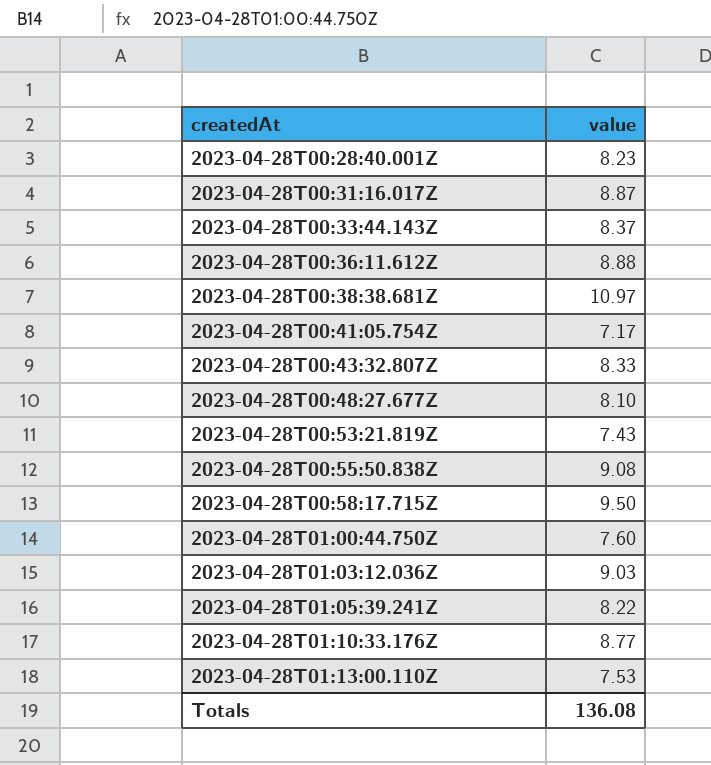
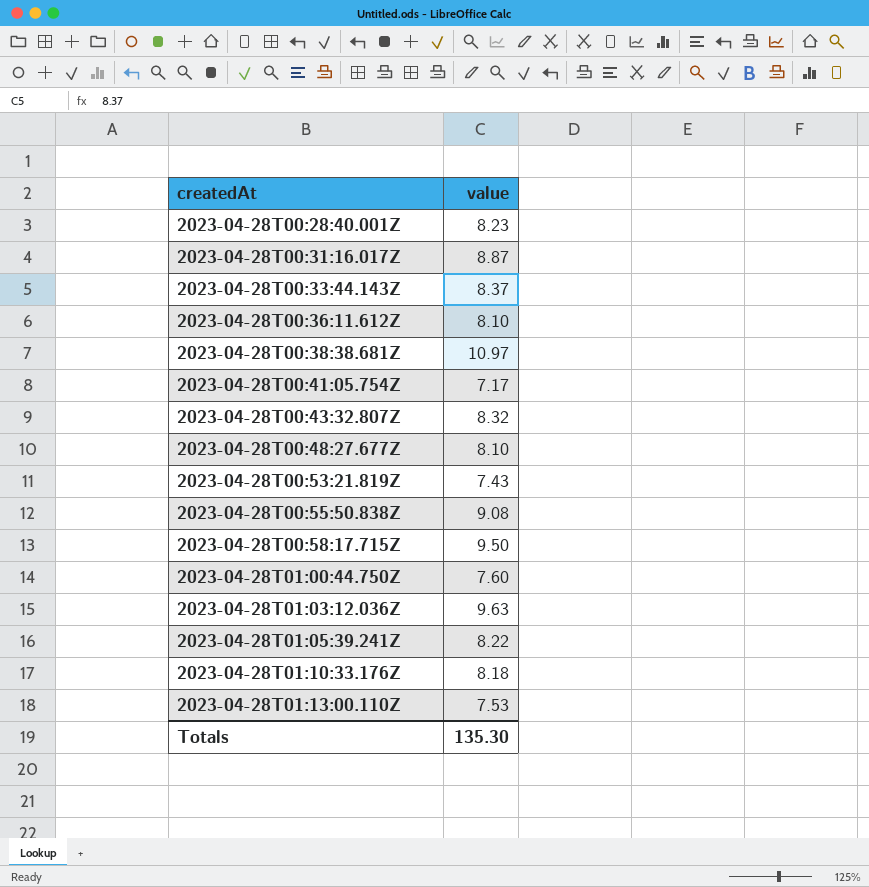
2023-04-28T00:36:11.612Z | value: 8.88 -> 8.10
2023-04-28T00:43:32.807Z | value: 8.33 -> 8.32
2023-04-28T01:03:12.036Z | value: 9.03 -> 9.63
2023-04-28T01:10:33.176Z | value: 8.77 -> 8.18
Totals | value: 136.08 -> 135.30

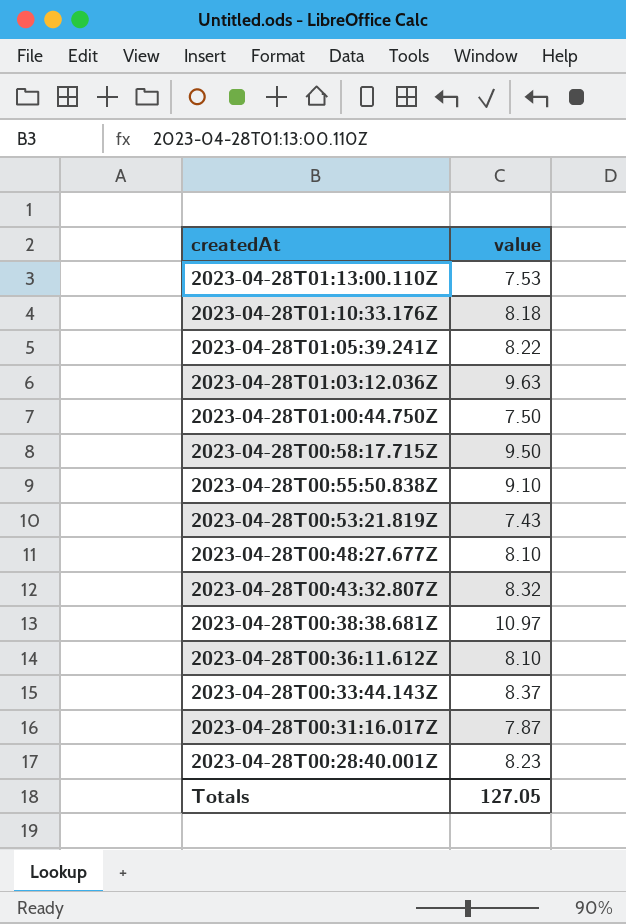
row order: createdAt ascending -> createdAt descending
row 2023-04-28T00:41:05.754Z: 7.17 -> none
2023-04-28T01:00:44.750Z | value: 7.60 -> 7.50
2023-04-28T00:55:50.838Z | value: 9.08 -> 9.10
2023-04-28T00:31:16.017Z | value: 8.87 -> 7.87
Totals | value: 135.30 -> 127.05

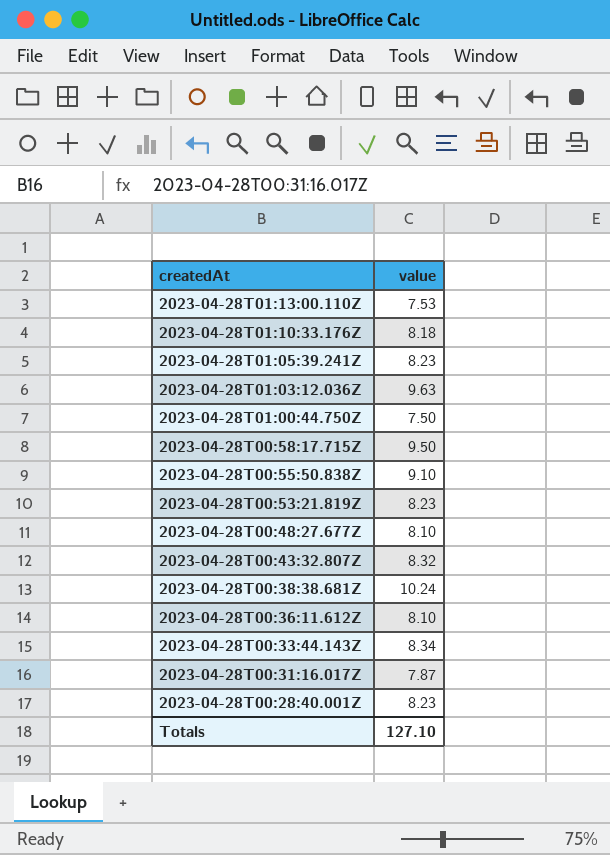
2023-04-28T01:05:39.241Z | value: 8.22 -> 8.23
2023-04-28T00:53:21.819Z | value: 7.43 -> 8.23
2023-04-28T00:38:38.681Z | value: 10.97 -> 10.24
2023-04-28T00:33:44.143Z | value: 8.37 -> 8.34
Totals | value: 127.05 -> 127.10

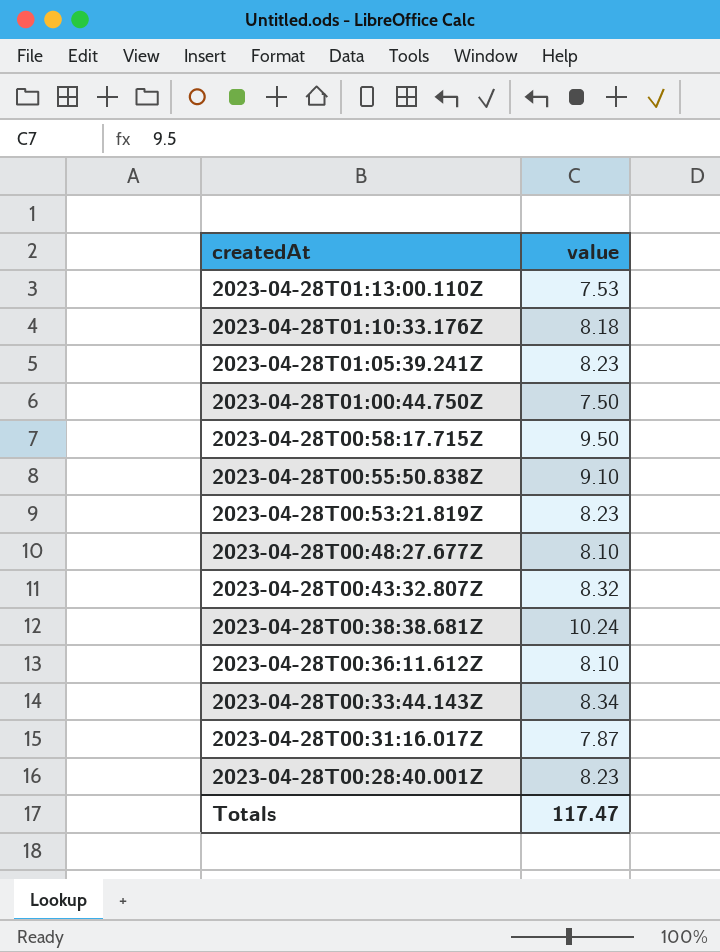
row 2023-04-28T01:03:12.036Z: 9.63 -> none
Totals | value: 127.10 -> 117.47

